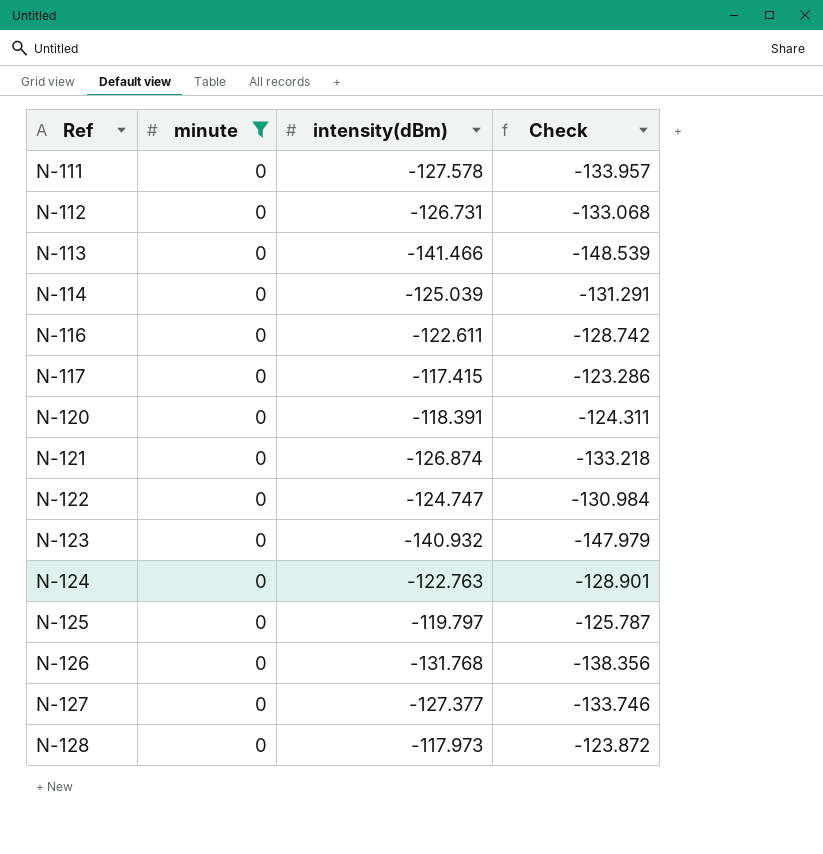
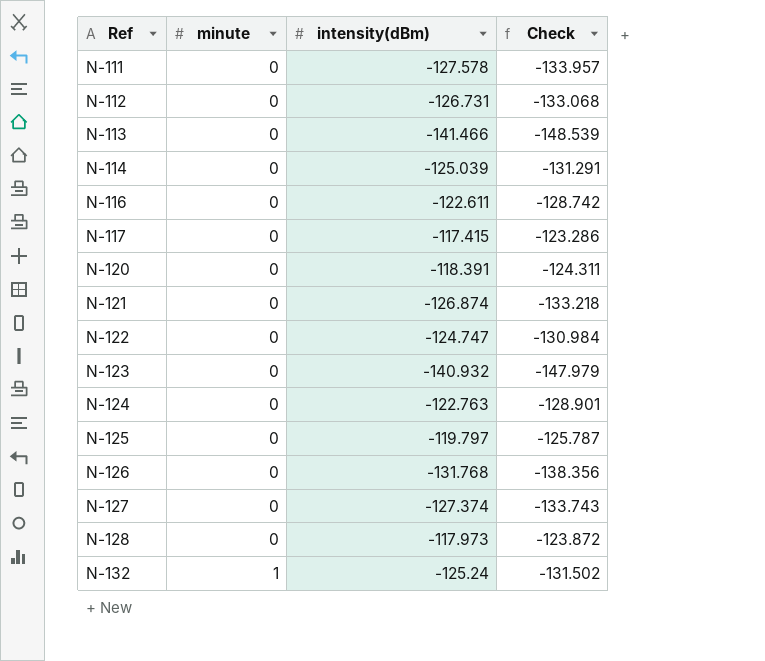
filter: minute = 0 -> none
N-127 | intensity(dBm): -127.377 -> -127.374
N-127 | Check: -133.746 -> -133.743

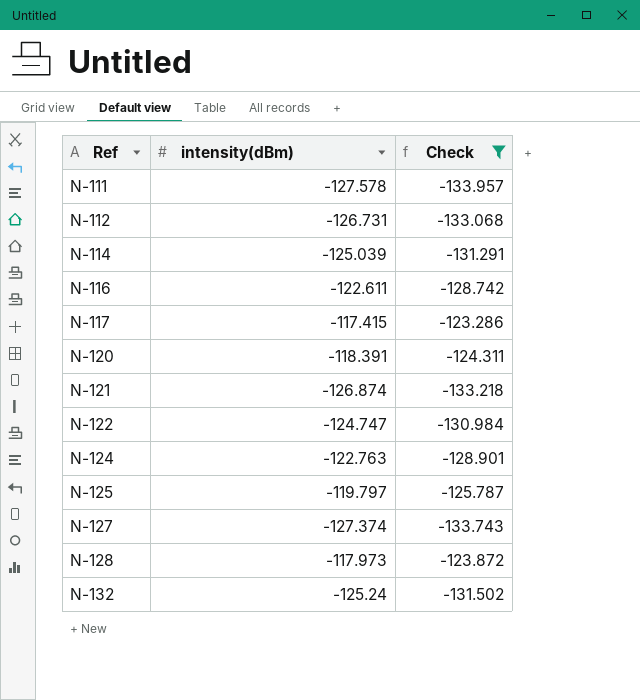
filter: none -> Check >= -133.957
column minute | position: 2 -> none

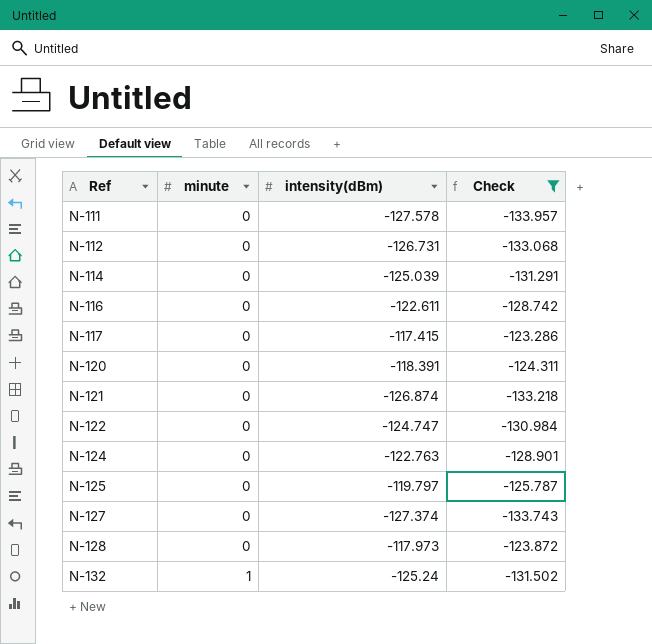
column minute | position: none -> 2

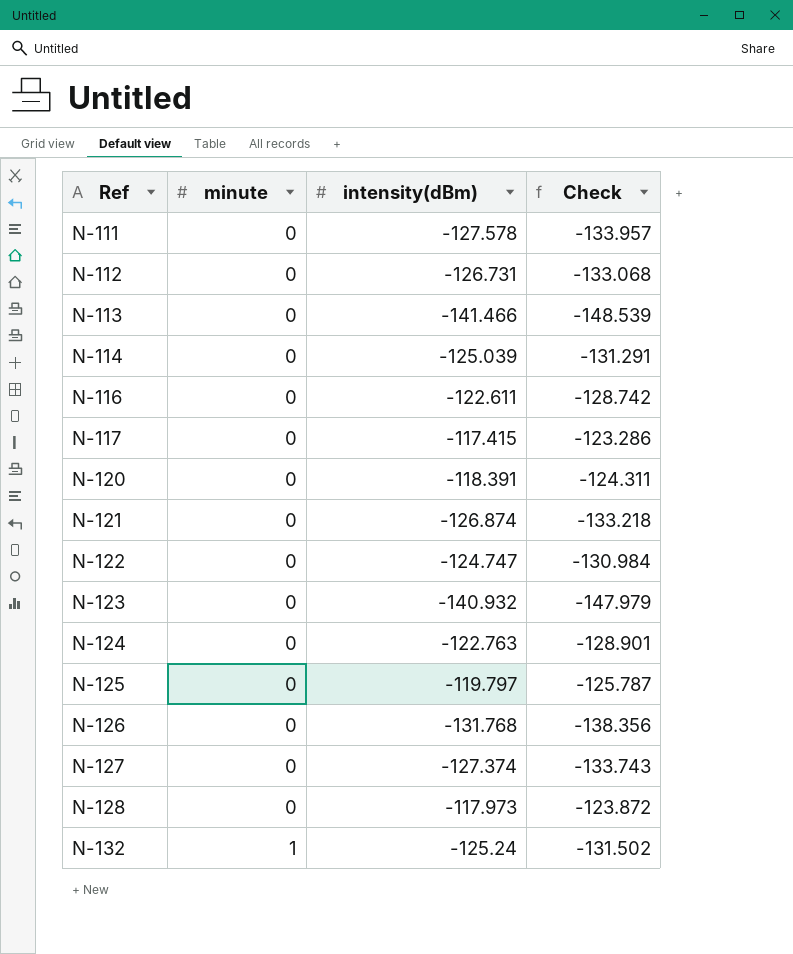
filter: Check >= -133.957 -> none

